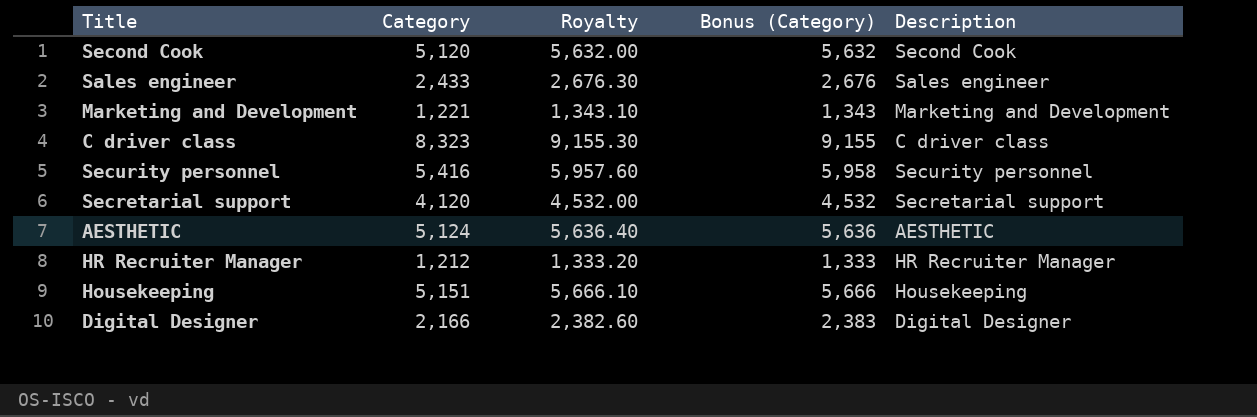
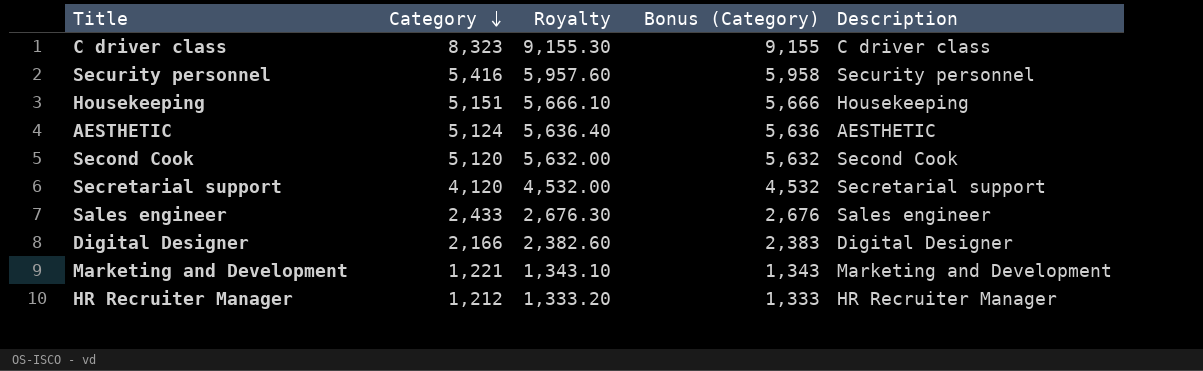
row order: none -> Category descending

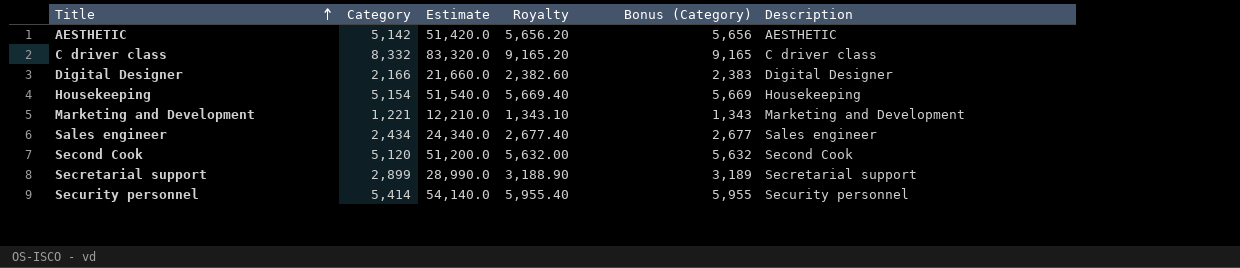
row order: Category descending -> Title ascending
column Estimate | formula: none -> [Category] * 10
row HR Recruiter Manager: 1,212 | 1,333.20 | 1,333 | HR Recruiter Manager -> none
AESTHETIC | Category: 5,124 -> 5,142
AESTHETIC | Royalty: 5,636.40 -> 5,656.20
AESTHETIC | Bonus (Category): 5,636 -> 5,656
C driver class | Category: 8,323 -> 8,332
C driver class | Royalty: 9,155.30 -> 9,165.20
C driver class | Bonus (Category): 9,155 -> 9,165
Housekeeping | Category: 5,151 -> 5,154
Housekeeping | Royalty: 5,666.10 -> 5,669.40
Housekeeping | Bonus (Category): 5,666 -> 5,669
Sales engineer | Category: 2,433 -> 2,434
Sales engineer | Royalty: 2,676.30 -> 2,677.40
Sales engineer | Bonus (Category): 2,676 -> 2,677
Secretarial support | Category: 4,120 -> 2,899
Secretarial support | Royalty: 4,532.00 -> 3,188.90
Secretarial support | Bonus (Category): 4,532 -> 3,189
Security personnel | Category: 5,416 -> 5,414
Security personnel | Royalty: 5,957.60 -> 5,955.40
Security personnel | Bonus (Category): 5,958 -> 5,955

